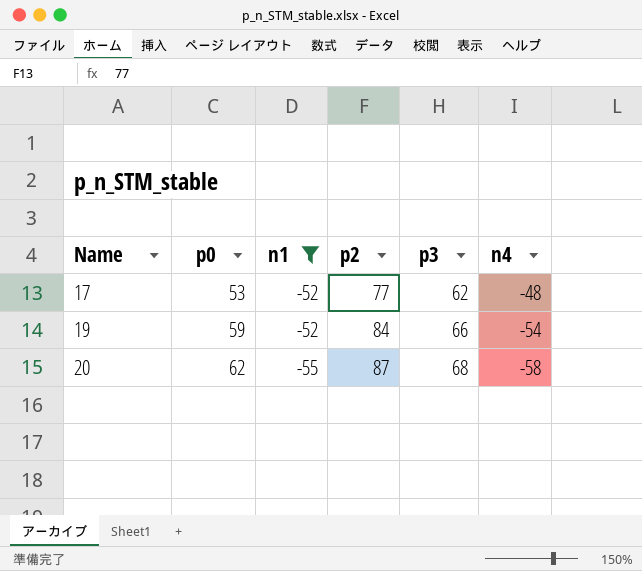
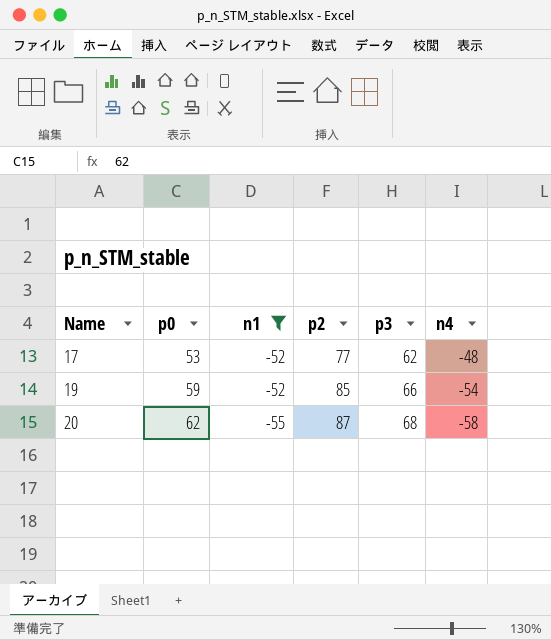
19 | p2: 84 -> 85

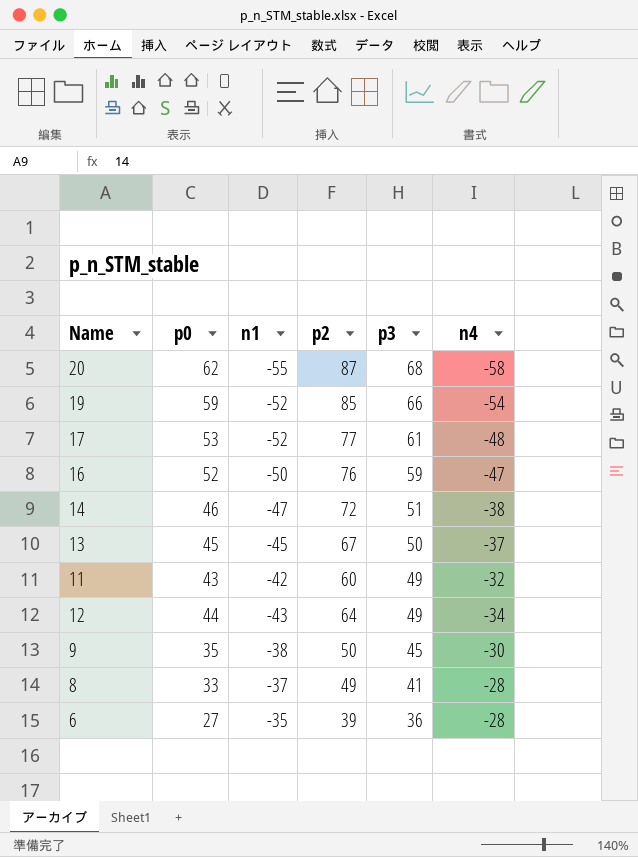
filter: n1 <= -52 -> none
row order: Name ascending -> p3 descending
17 | p3: 62 -> 61

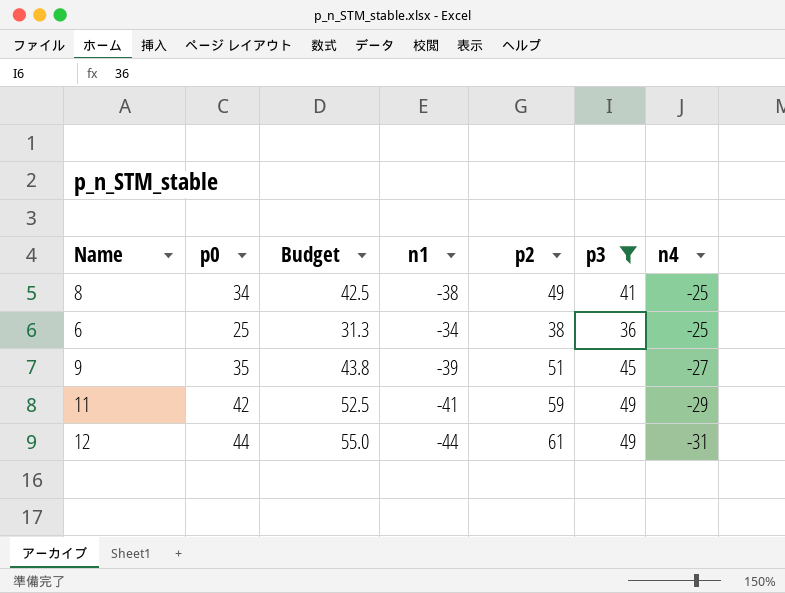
filter: none -> p3 <= 49
row order: p3 descending -> n4 descending
column Budget | formula: none -> [p0] * 1.25
8 | p0: 33 -> 34
8 | n1: -37 -> -38
8 | n4: -28 -> -25
6 | p0: 27 -> 25
6 | n1: -35 -> -34
6 | p2: 39 -> 38
6 | n4: -28 -> -25
9 | n1: -38 -> -39
9 | p2: 50 -> 51
9 | n4: -30 -> -27
11 | p0: 43 -> 42
11 | n1: -42 -> -41
11 | p2: 60 -> 59
11 | n4: -32 -> -29
12 | n1: -43 -> -44
12 | p2: 64 -> 61
12 | n4: -34 -> -31

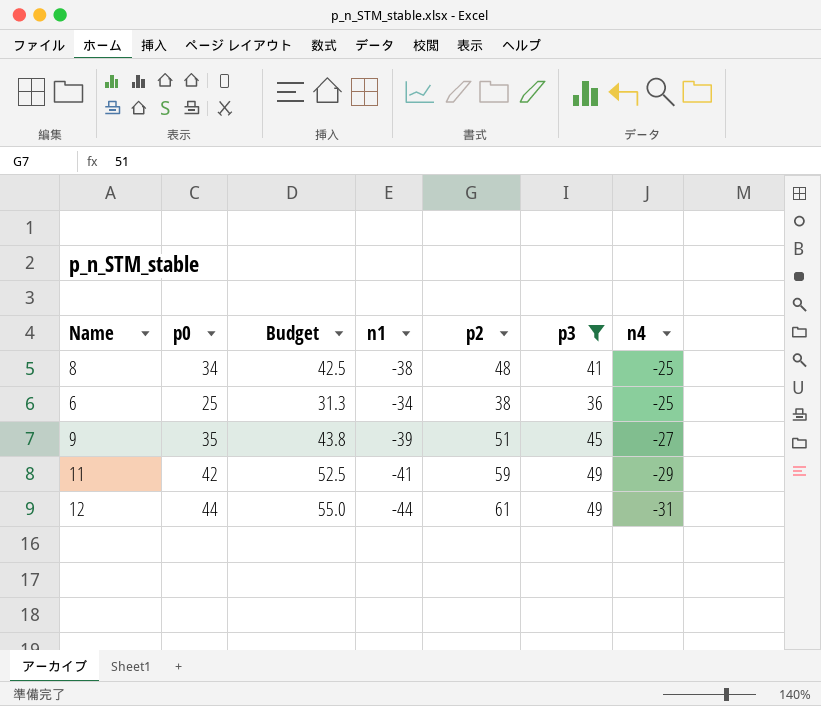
8 | p2: 49 -> 48

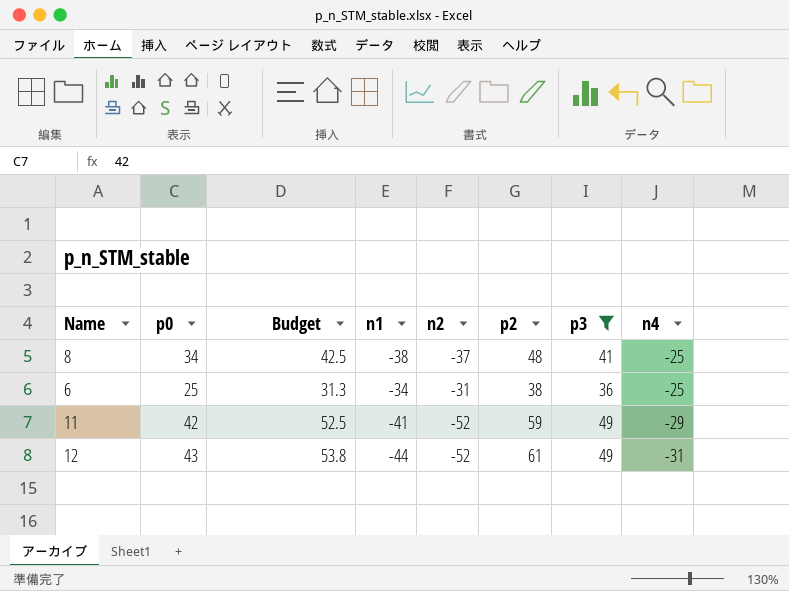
column n2 | position: none -> 5
row 9: 35 | 43.8 | -39 | 51 | 45 | -27 -> none
12 | p0: 44 -> 43
12 | Budget: 55.0 -> 53.8

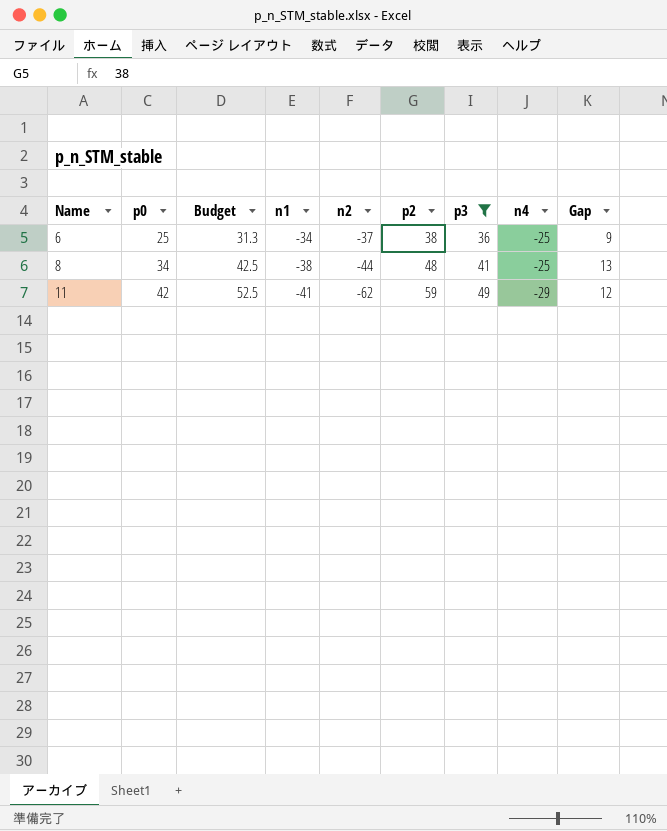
row order: n4 descending -> Name ascending
column Gap | formula: none -> [n4] - [n1]
row 12: 43 | 53.8 | -44 | -52 | 61 | 49 | -31 -> none
6 | n2: -31 -> -37
8 | n2: -37 -> -44
11 | n2: -52 -> -62

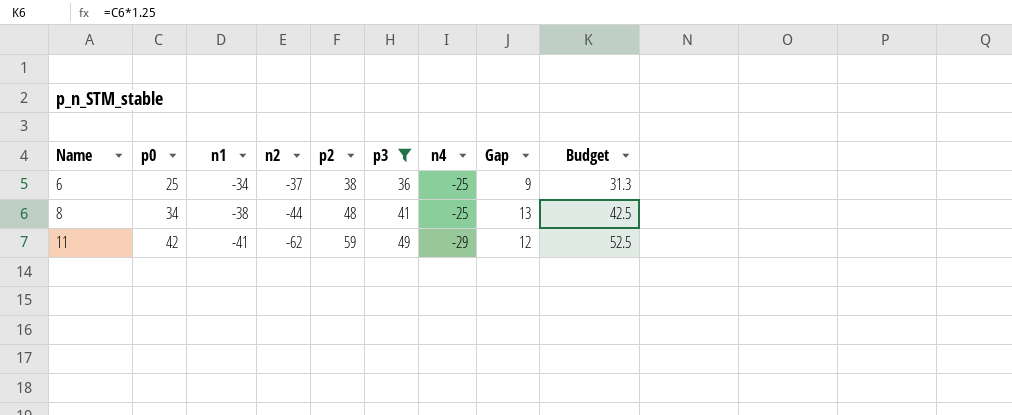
column Budget | position: 3 -> 9

